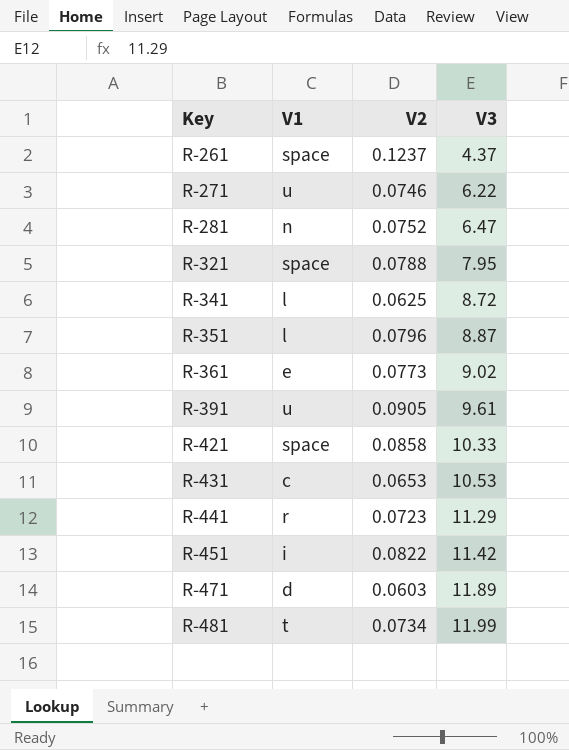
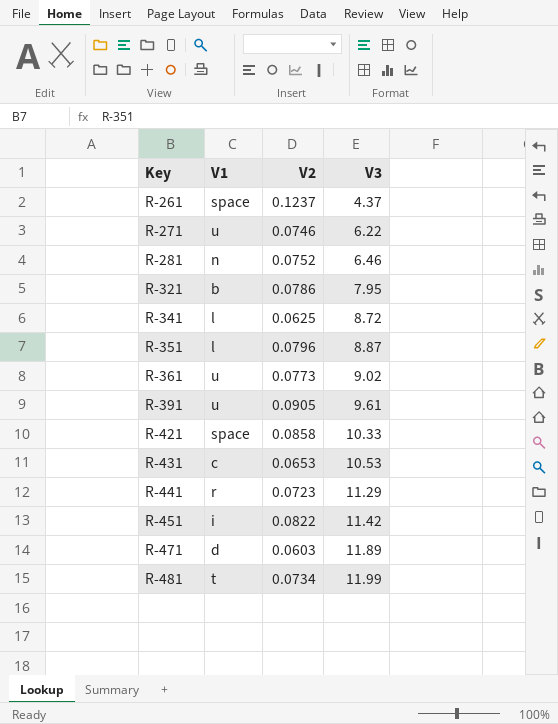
R-281 | V3: 6.47 -> 6.46
R-321 | V1: space -> b
R-321 | V2: 0.0788 -> 0.0786
R-361 | V1: e -> u

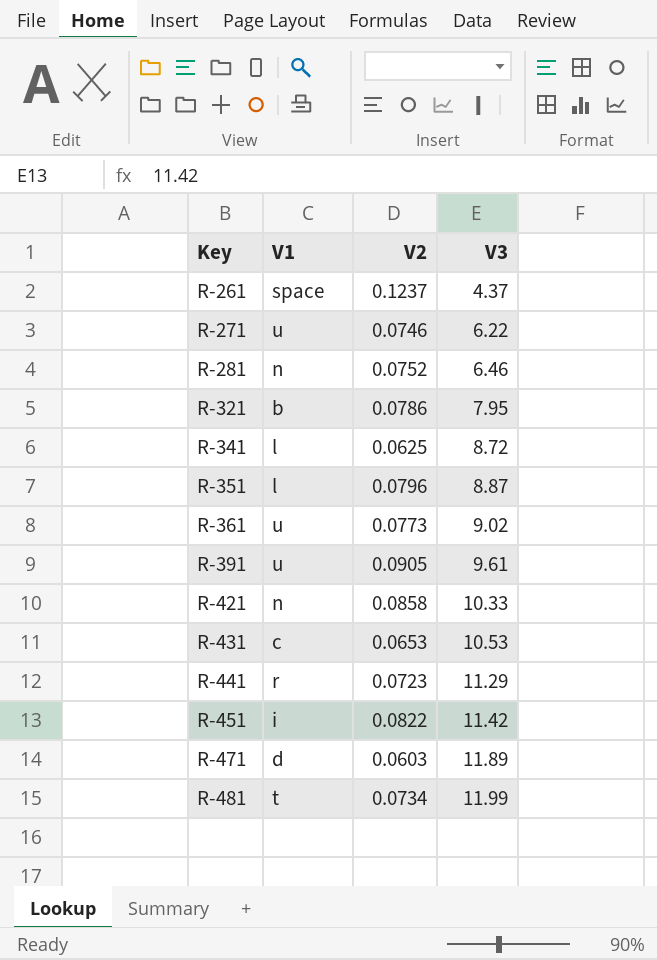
R-421 | V1: space -> n

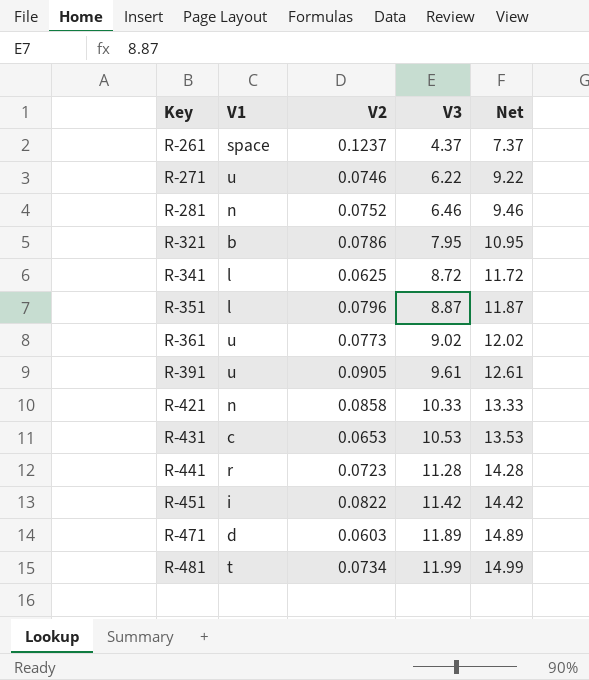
column Net | formula: none -> [V3] + 3
R-441 | V3: 11.29 -> 11.28

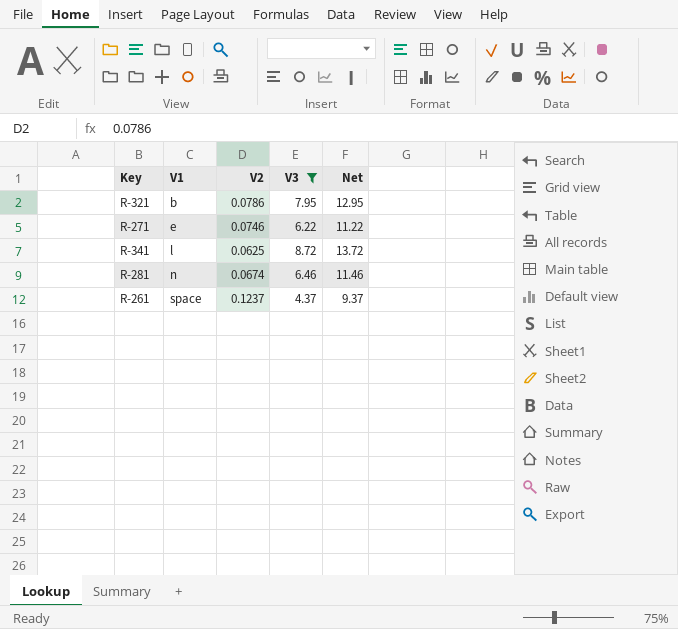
filter: none -> V3 <= 8.72
row order: Key ascending -> V1 ascending
column Net | formula: [V3] + 3 -> [V3] + 5
R-271 | V1: u -> e
R-281 | V2: 0.0752 -> 0.0674

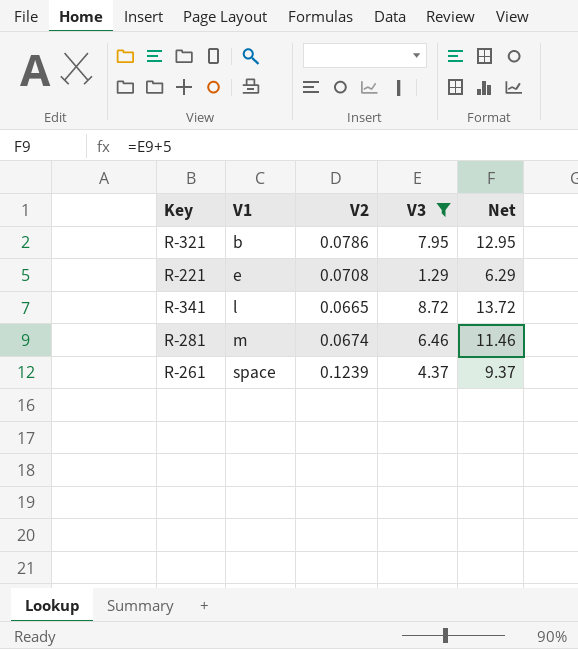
row R-271: e | 0.0746 | 6.22 | 11.22 -> none
row R-221: none -> e | 0.0708 | 1.29 | 6.29
R-341 | V2: 0.0625 -> 0.0665
R-281 | V1: n -> m
R-261 | V2: 0.1237 -> 0.1239

